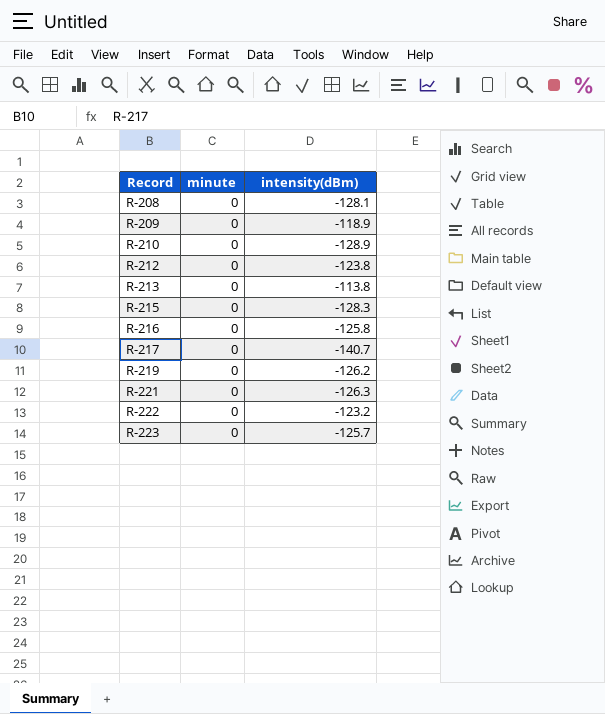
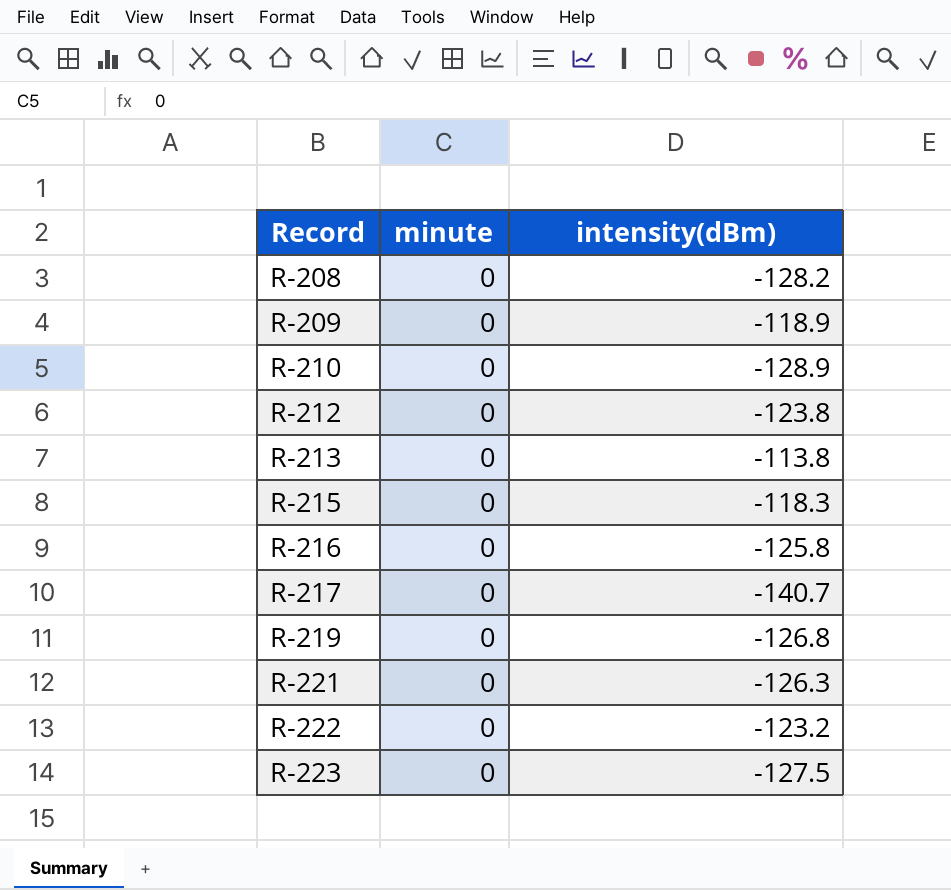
R-208 | intensity(dBm): -128.1 -> -128.2
R-215 | intensity(dBm): -128.3 -> -118.3
R-219 | intensity(dBm): -126.2 -> -126.8
R-223 | intensity(dBm): -125.7 -> -127.5

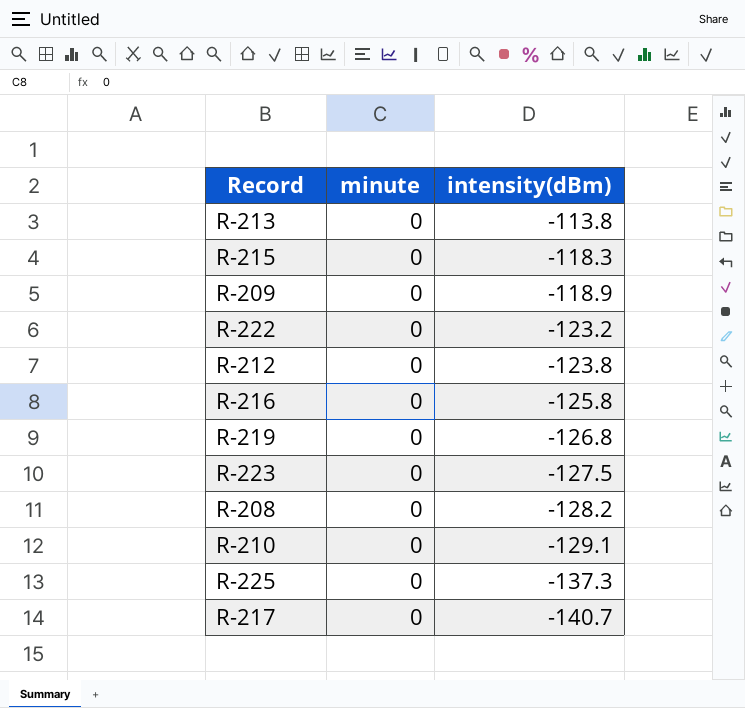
row order: Record ascending -> intensity(dBm) descending
row R-221: 0 | -126.3 -> none
R-210 | intensity(dBm): -128.9 -> -129.1
row R-225: none -> 0 | -137.3

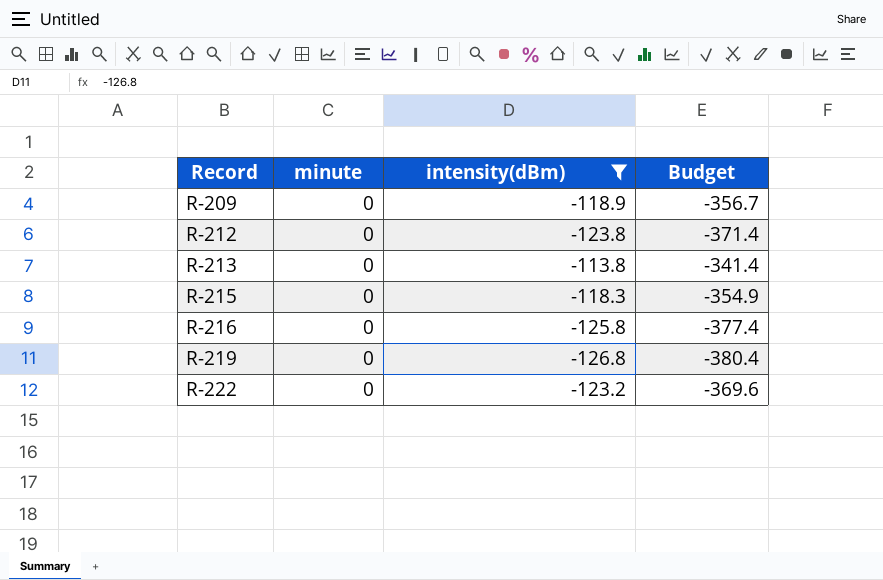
filter: none -> intensity(dBm) >= -126.8
row order: intensity(dBm) descending -> Record ascending
column Budget | formula: none -> [intensity(dBm)] * 3

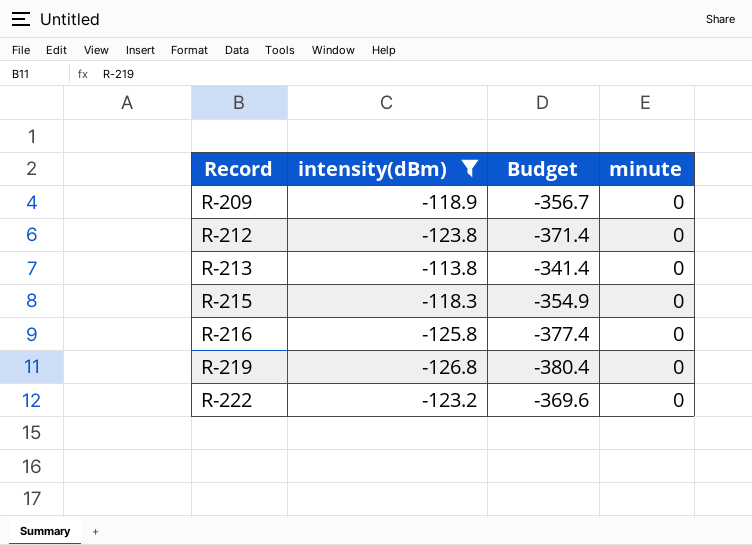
column minute | position: 2 -> 4

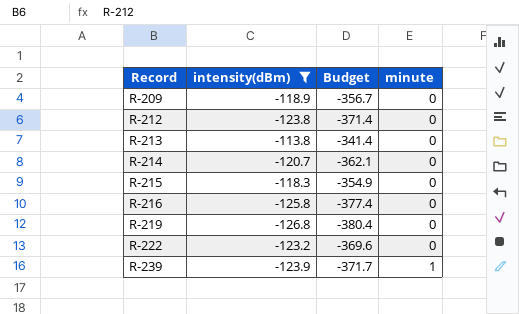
row R-214: none -> -120.7 | -362.1 | 0
row R-239: none -> -123.9 | -371.7 | 1

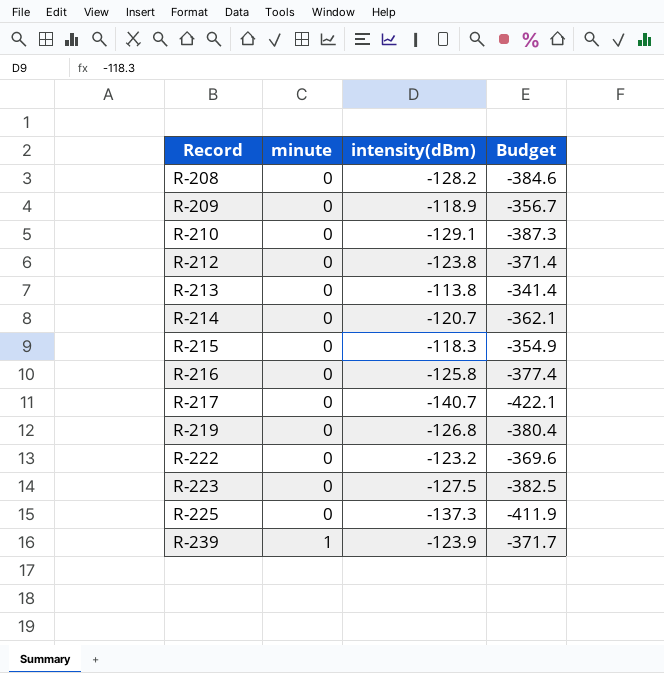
filter: intensity(dBm) >= -126.8 -> none
column minute | position: 4 -> 2

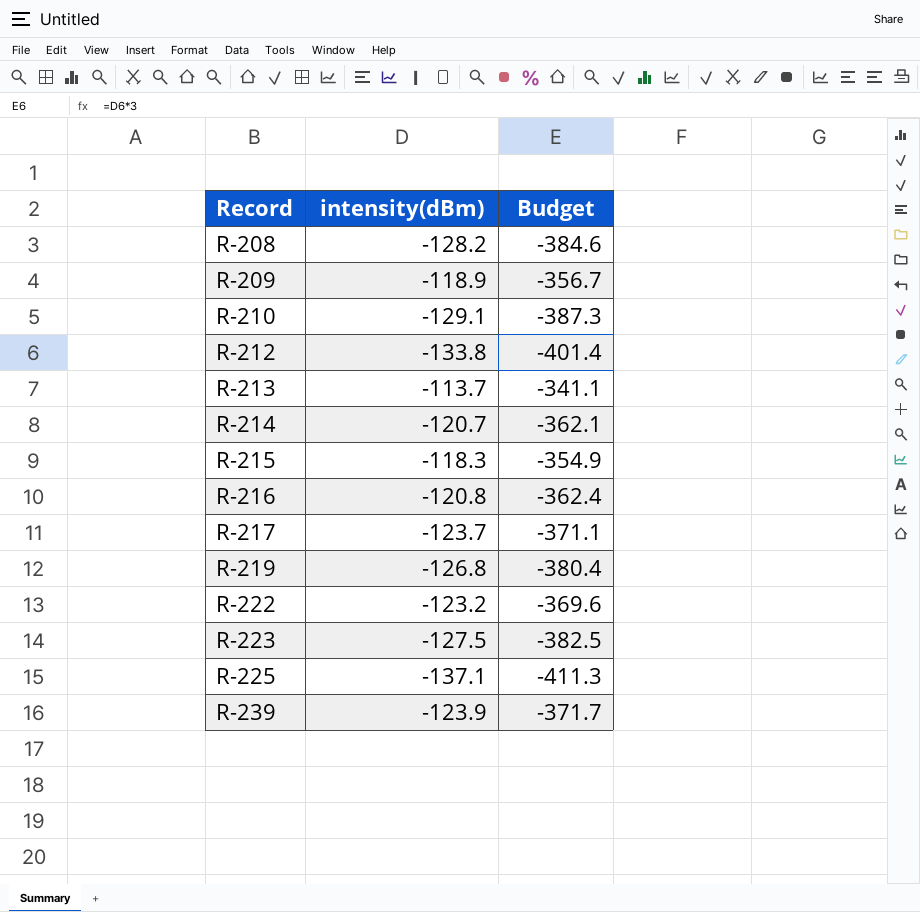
column minute | position: 2 -> none
R-212 | intensity(dBm): -123.8 -> -133.8
R-212 | Budget: -371.4 -> -401.4
R-213 | intensity(dBm): -113.8 -> -113.7
R-213 | Budget: -341.4 -> -341.1
R-216 | intensity(dBm): -125.8 -> -120.8
R-216 | Budget: -377.4 -> -362.4
R-217 | intensity(dBm): -140.7 -> -123.7
R-217 | Budget: -422.1 -> -371.1
R-225 | intensity(dBm): -137.3 -> -137.1
R-225 | Budget: -411.9 -> -411.3

